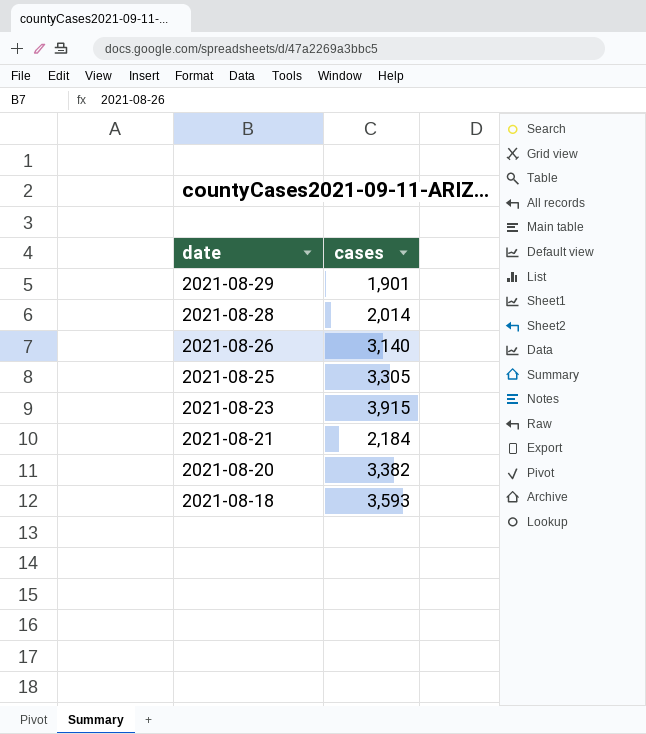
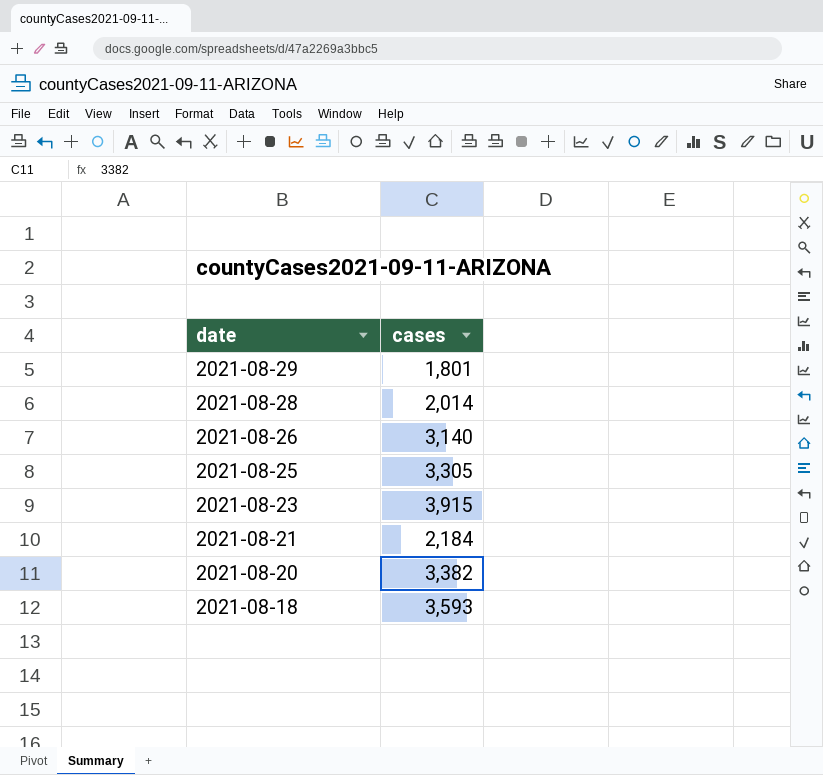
2021-08-29 | cases: 1,901 -> 1,801

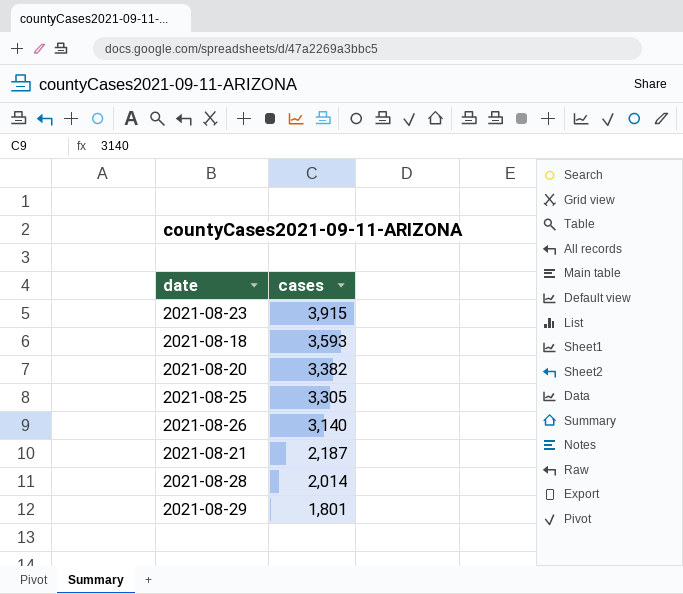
row order: date descending -> cases descending
2021-08-21 | cases: 2,184 -> 2,187

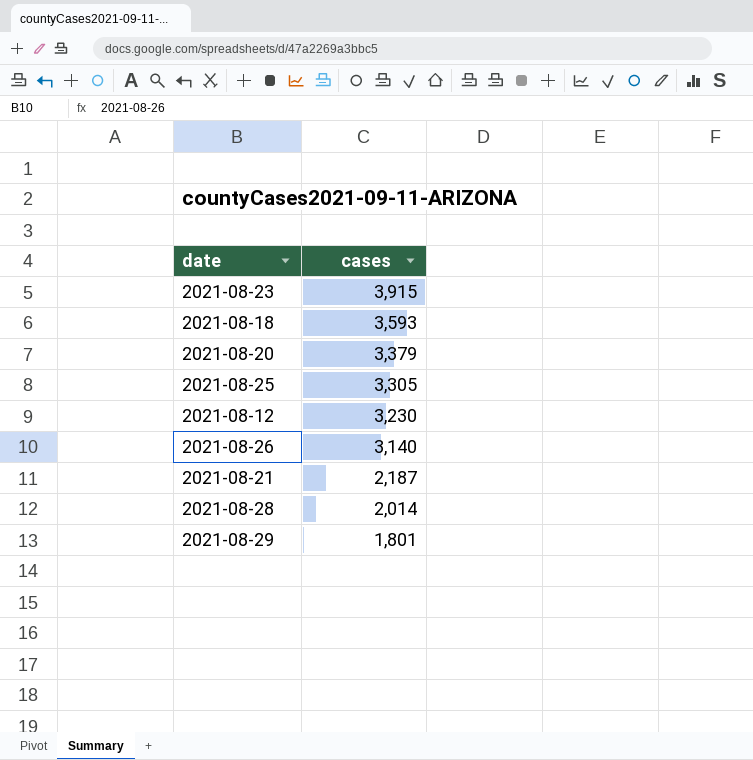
2021-08-20 | cases: 3,382 -> 3,379
row 2021-08-12: none -> 3,230

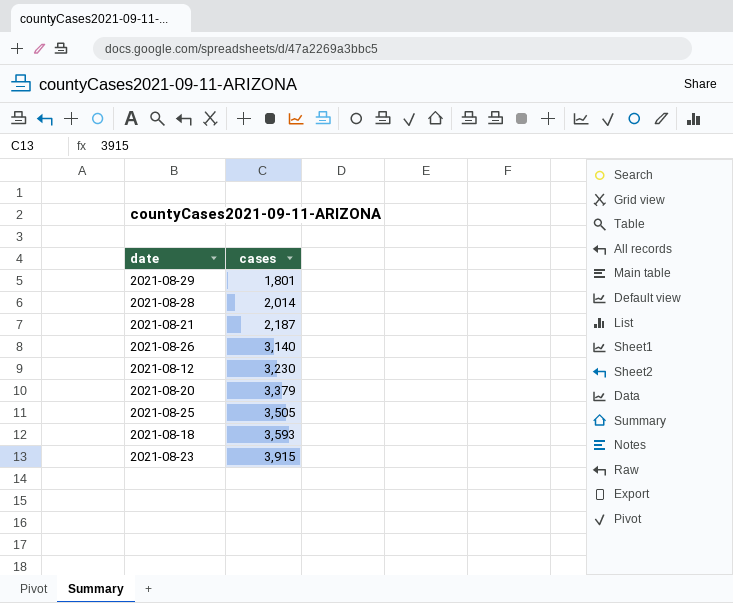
row order: cases descending -> cases ascending
2021-08-25 | cases: 3,305 -> 3,505

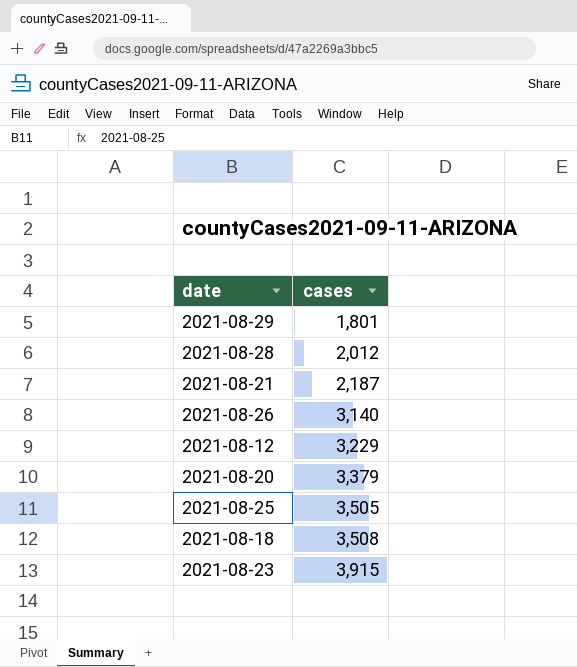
2021-08-28 | cases: 2,014 -> 2,012
2021-08-12 | cases: 3,230 -> 3,229
2021-08-18 | cases: 3,593 -> 3,508

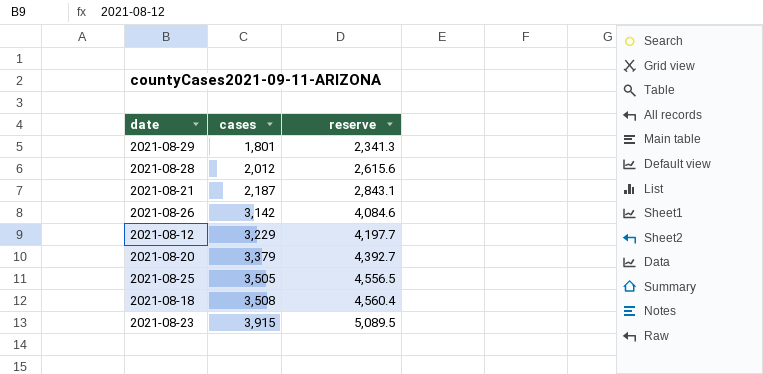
column reserve | formula: none -> [cases] * 1.3
2021-08-26 | cases: 3,140 -> 3,142

